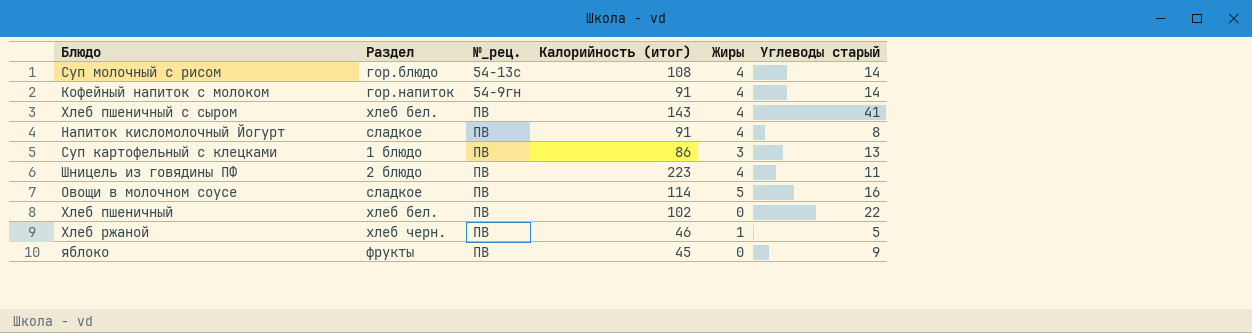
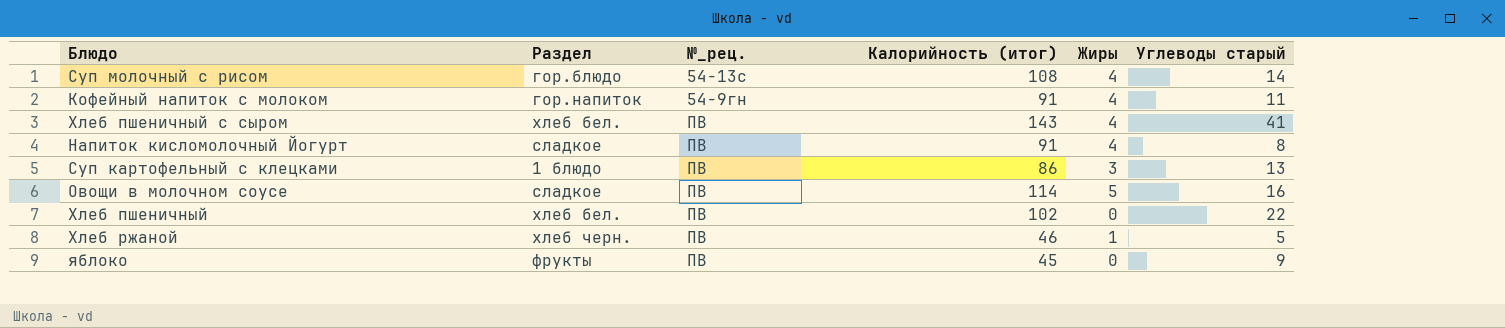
row Шницель из говядины ПФ: 2 блюдо | ПВ | 223 | 4 | 11 -> none
Кофейный напиток с молоком | Углеводы старый: 14 -> 11

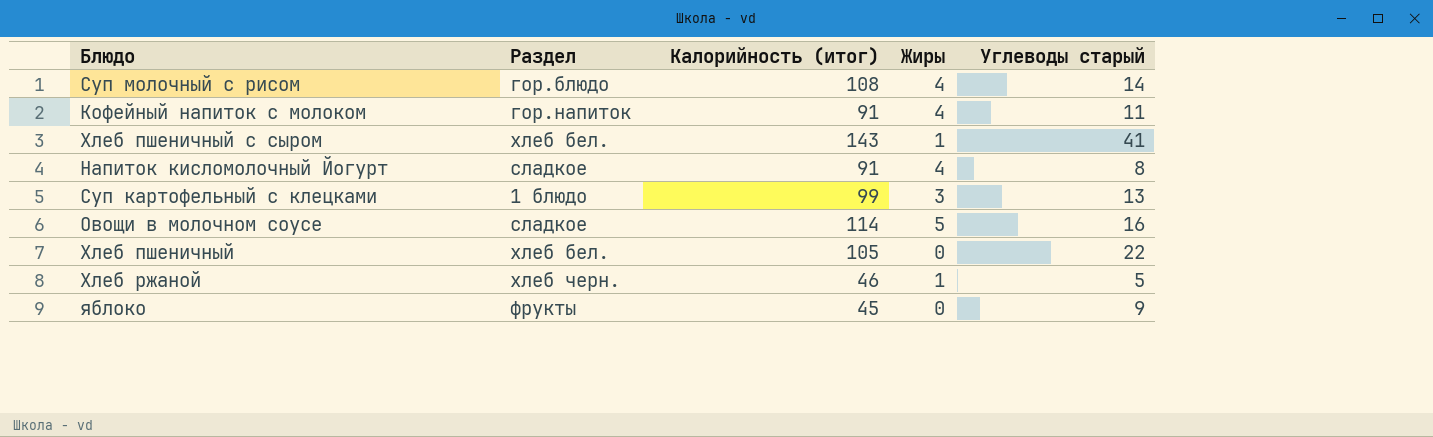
column №_рец. | position: 3 -> none
Хлеб пшеничный с сыром | Жиры: 4 -> 1
Суп картофельный с клецками | Калорийность (итог): 86 -> 99
Хлеб пшеничный | Калорийность (итог): 102 -> 105

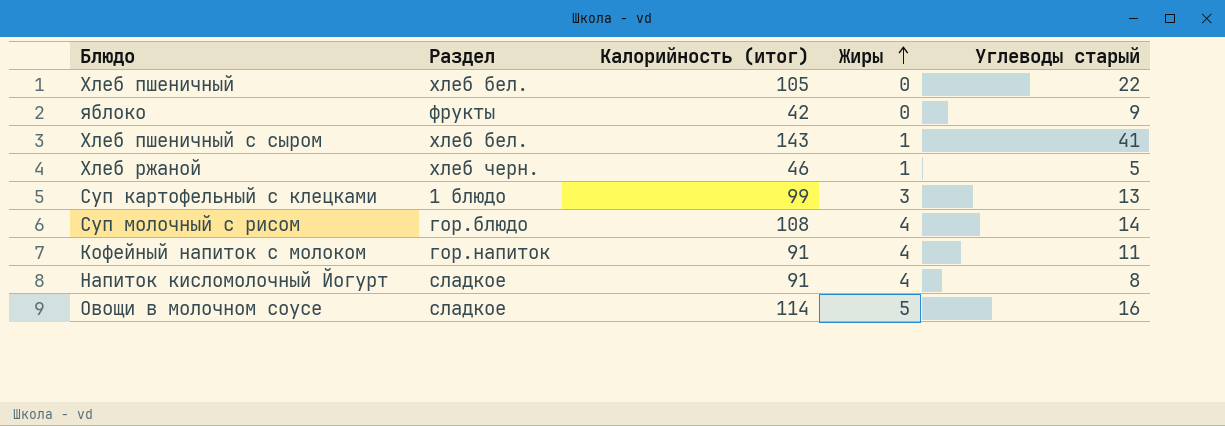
row order: none -> Жиры ascending
яблоко | Калорийность (итог): 45 -> 42

